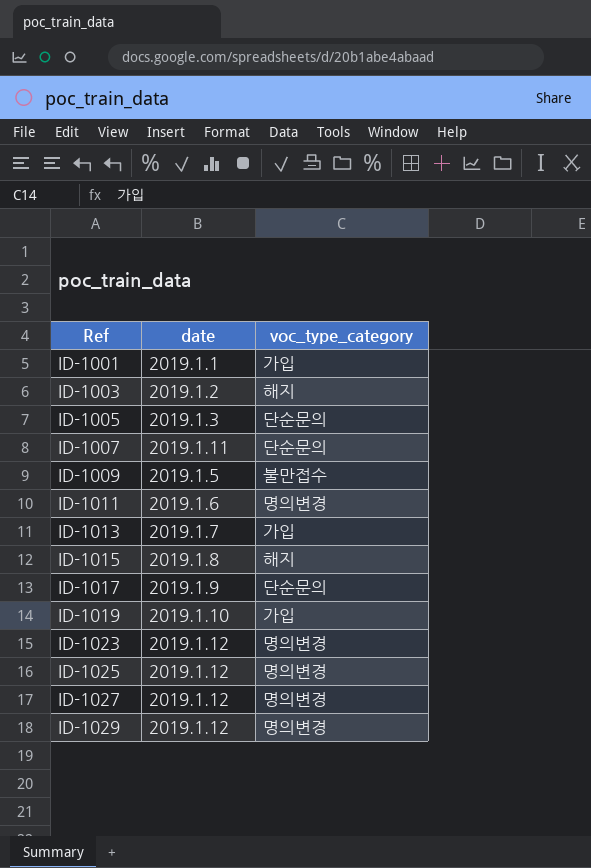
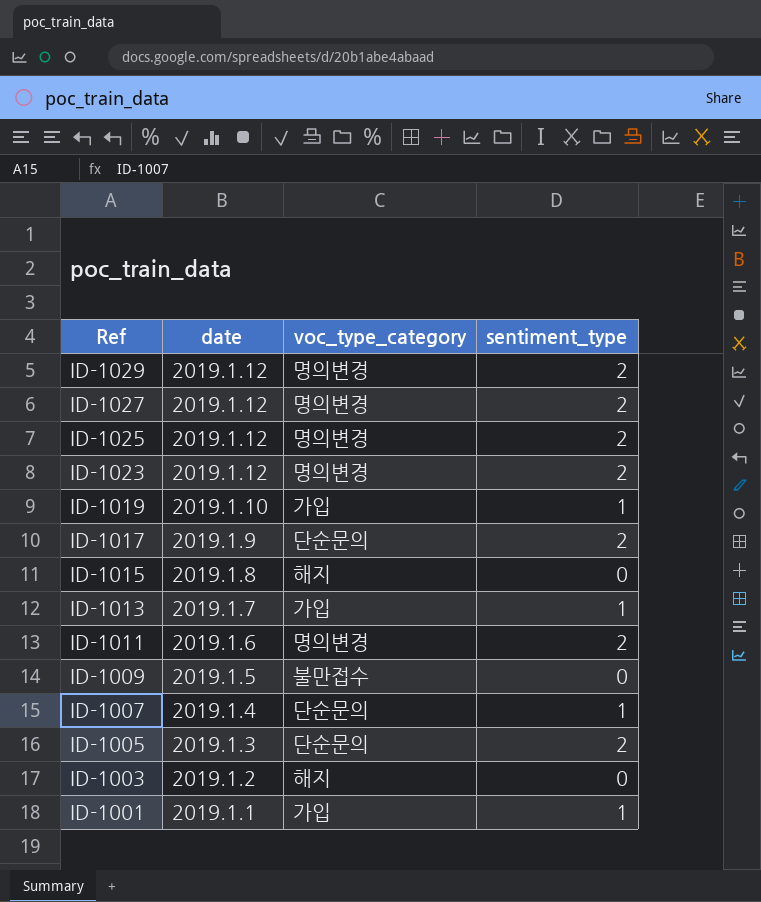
row order: Ref ascending -> Ref descending
column sentiment_type | position: none -> 4
ID-1007 | date: 2019.1.11 -> 2019.1.4

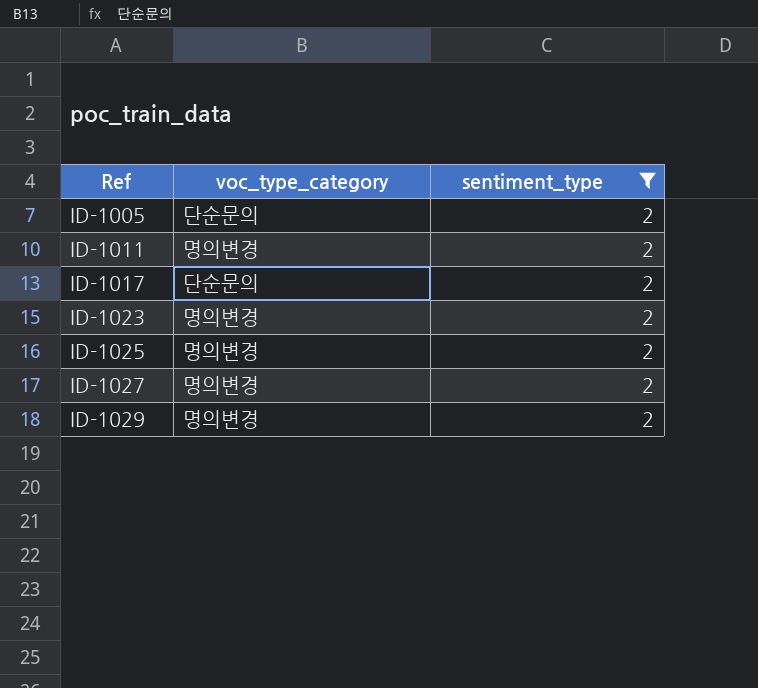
filter: none -> sentiment_type = 2
row order: Ref descending -> Ref ascending
column date | position: 2 -> none

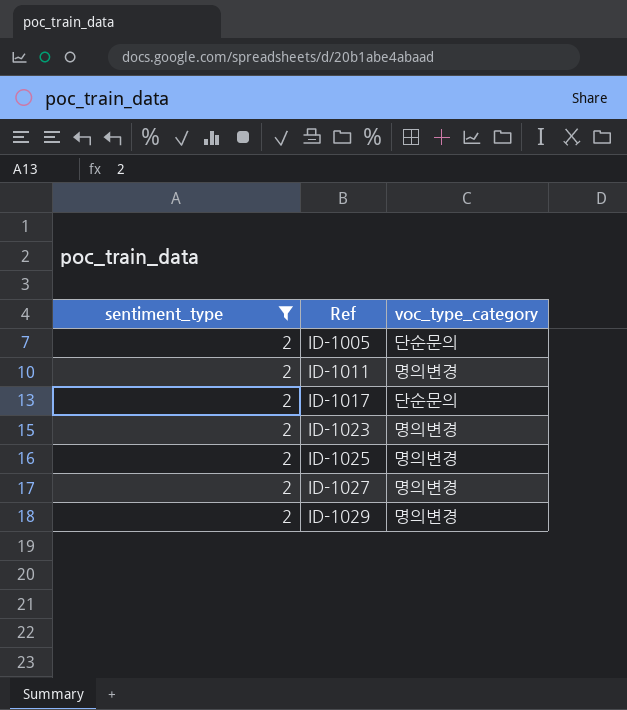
column sentiment_type | position: 3 -> 1

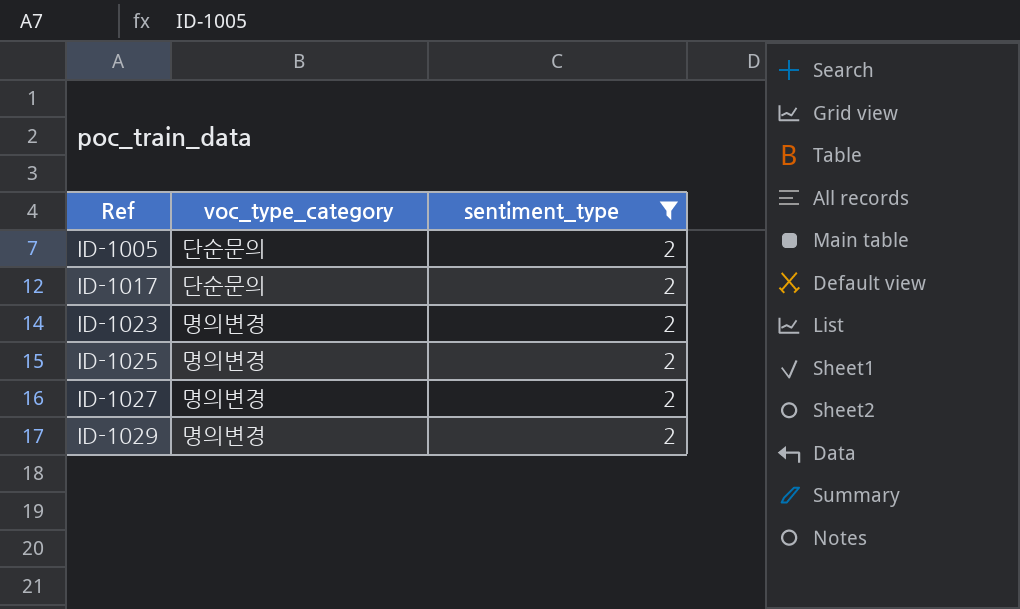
column sentiment_type | position: 1 -> 3
row ID-1011: 2 | 명의변경 -> none

